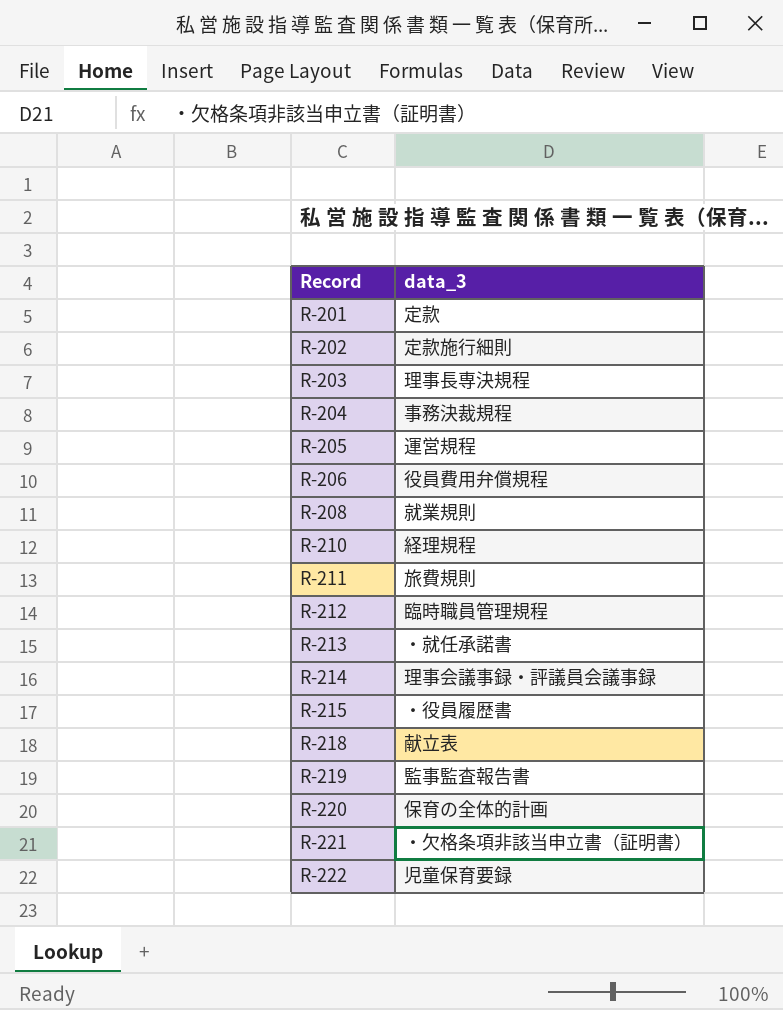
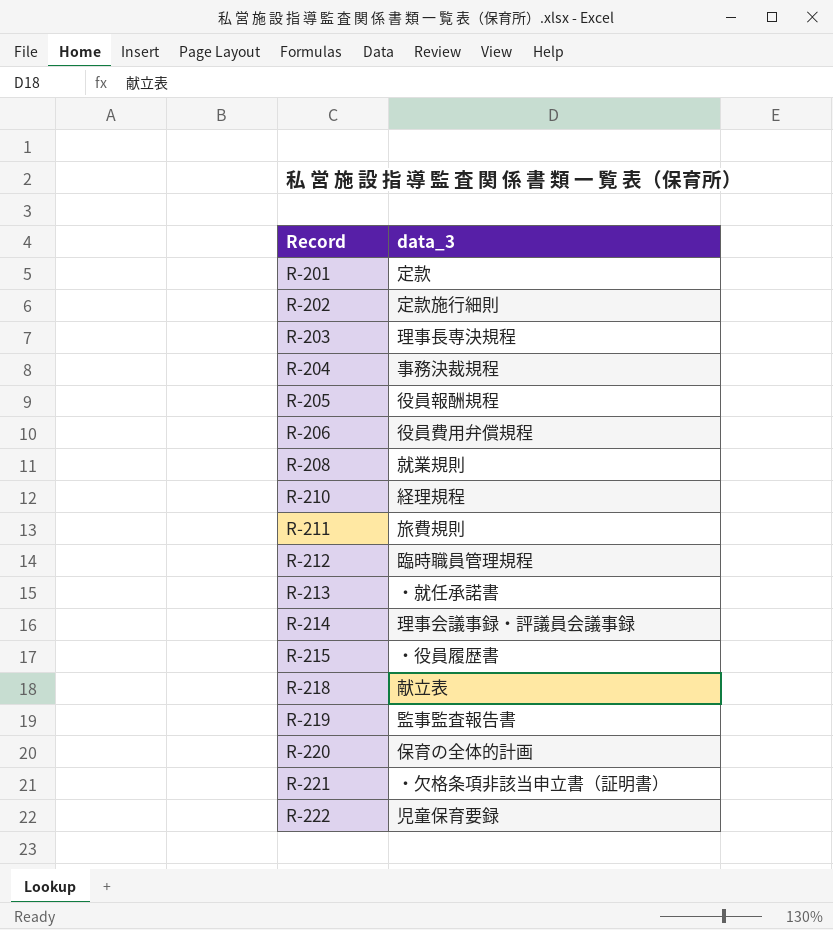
R-205 | data_3: 運営規程 -> 役員報酬規程

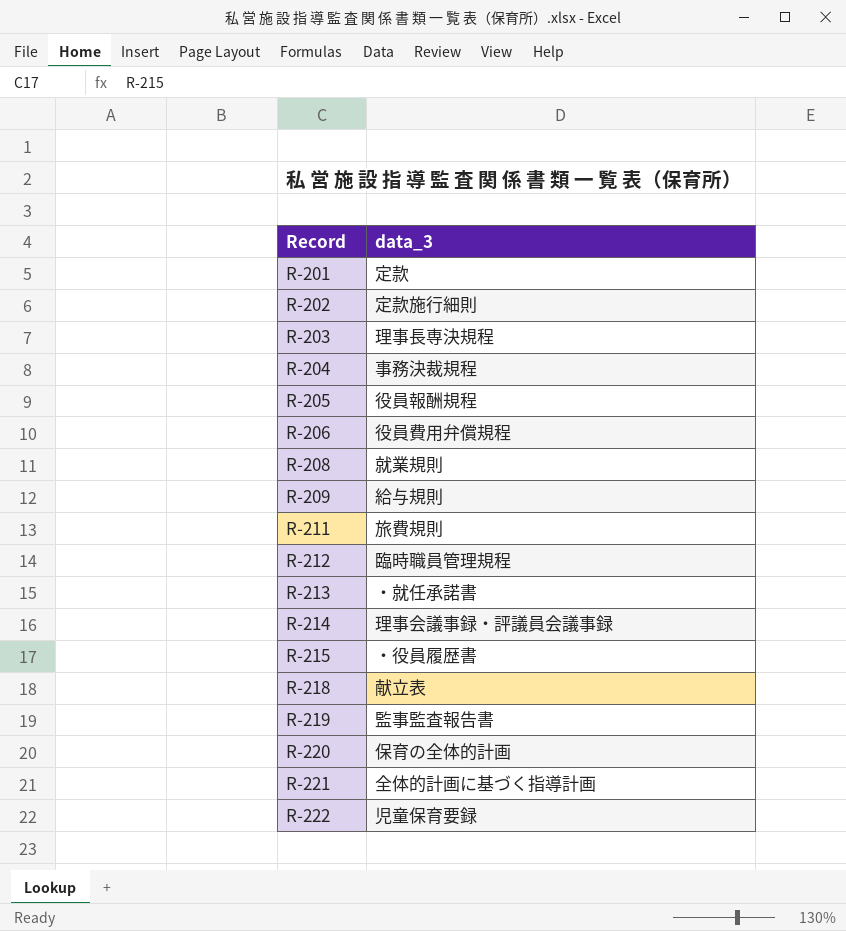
row R-210: 経理規程 -> none
row R-209: none -> 給与規則
R-221 | data_3: ・欠格条項非該当申立書（証明書） -> 全体的計画に基づく指導計画

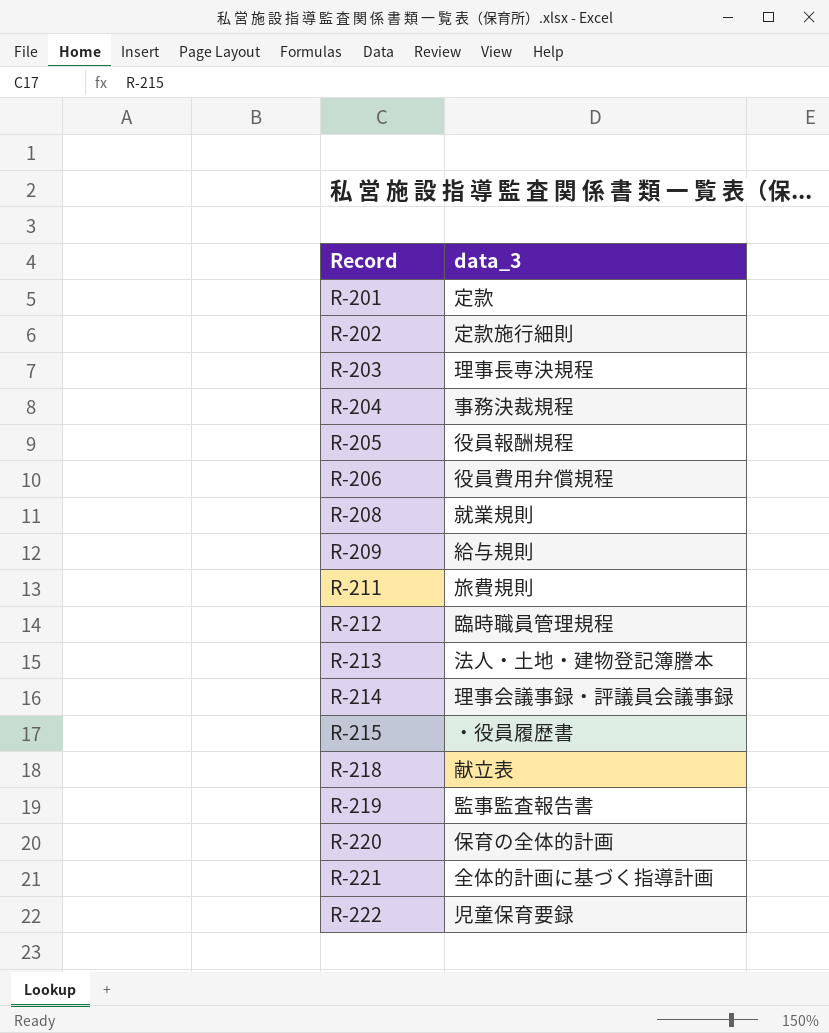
R-213 | data_3: ・就任承諾書 -> 法人・土地・建物登記簿謄本

